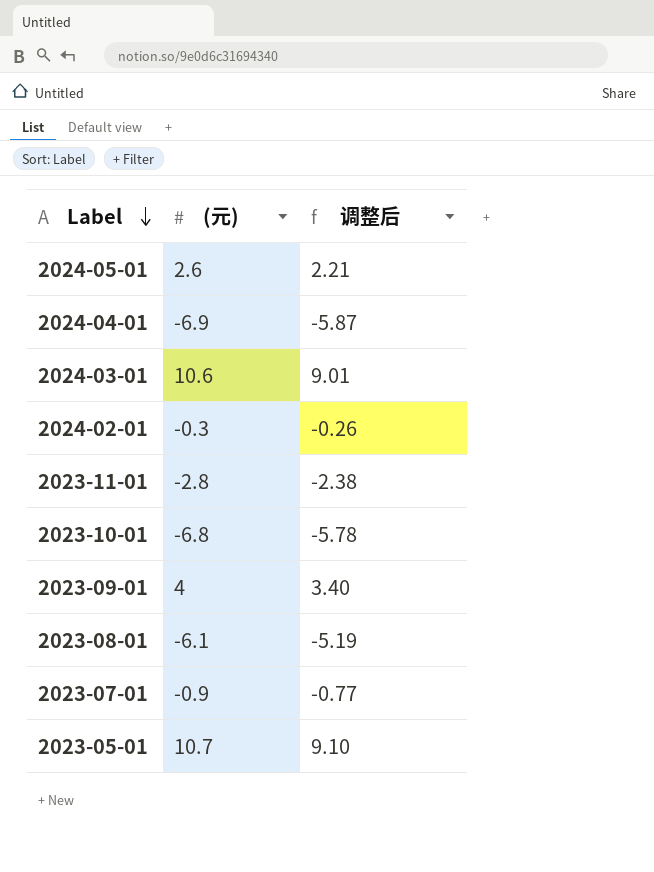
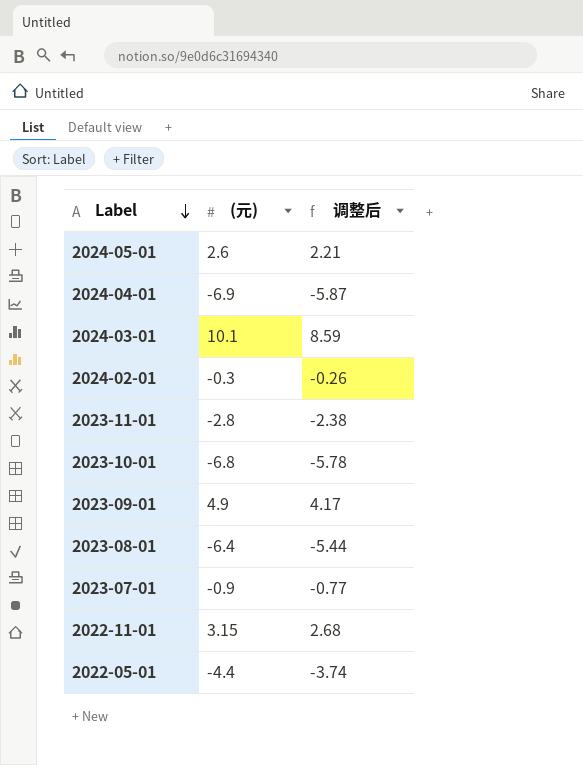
row 2023-05-01: 10.7 | 9.10 -> none
2024-03-01 | (元): 10.6 -> 10.1
2024-03-01 | 调整后: 9.01 -> 8.59
2023-09-01 | (元): 4 -> 4.9
2023-09-01 | 调整后: 3.40 -> 4.17
2023-08-01 | (元): -6.1 -> -6.4
2023-08-01 | 调整后: -5.19 -> -5.44
row 2022-11-01: none -> 3.15 | 2.68
row 2022-05-01: none -> -4.4 | -3.74

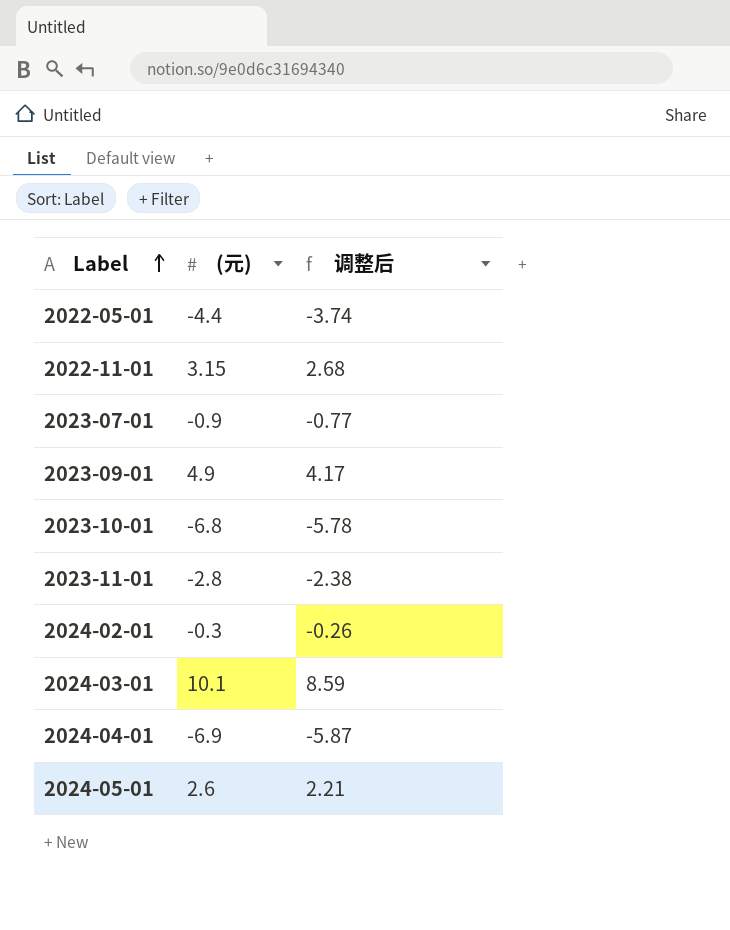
row order: Label descending -> Label ascending
row 2023-08-01: -6.4 | -5.44 -> none

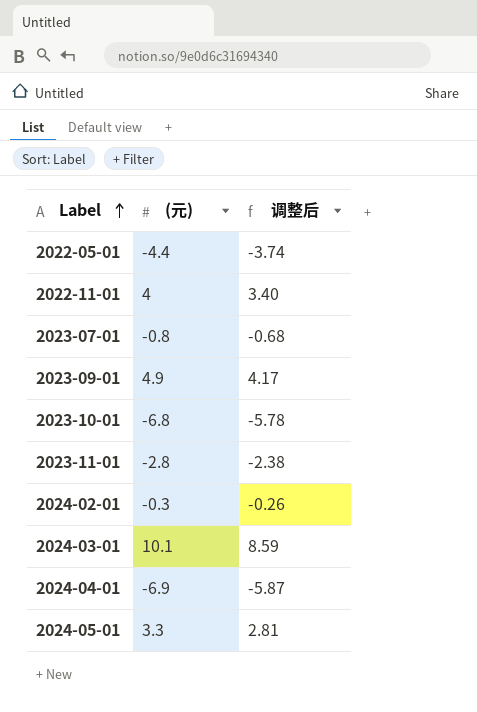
2022-11-01 | (元): 3.15 -> 4
2022-11-01 | 调整后: 2.68 -> 3.40
2023-07-01 | (元): -0.9 -> -0.8
2023-07-01 | 调整后: -0.77 -> -0.68
2024-05-01 | (元): 2.6 -> 3.3
2024-05-01 | 调整后: 2.21 -> 2.81

